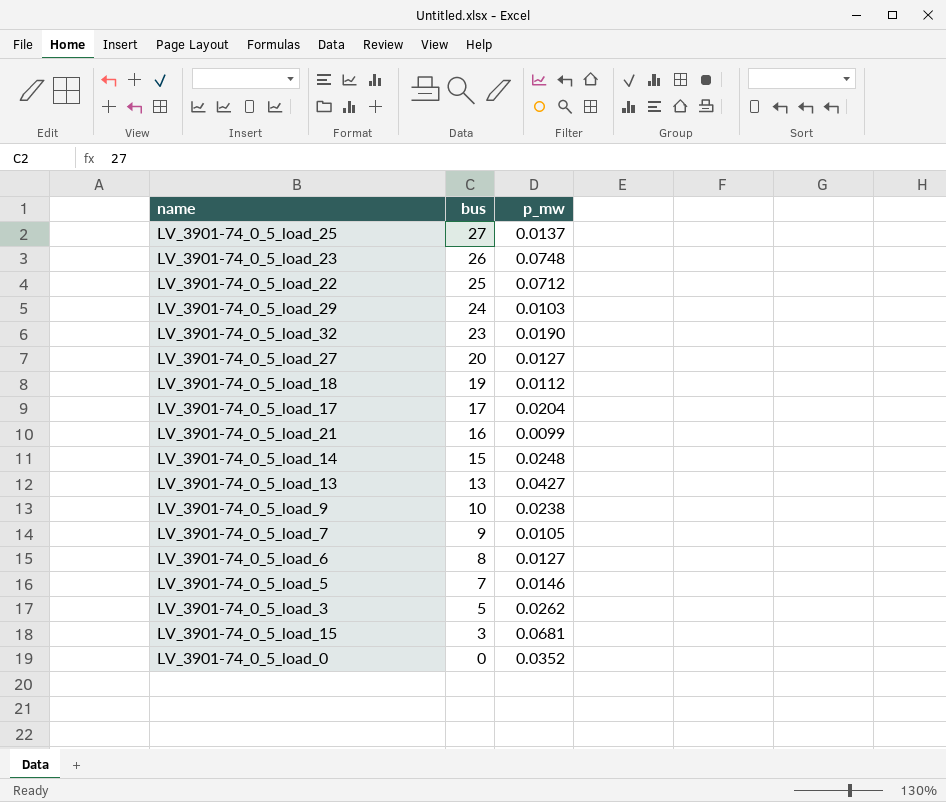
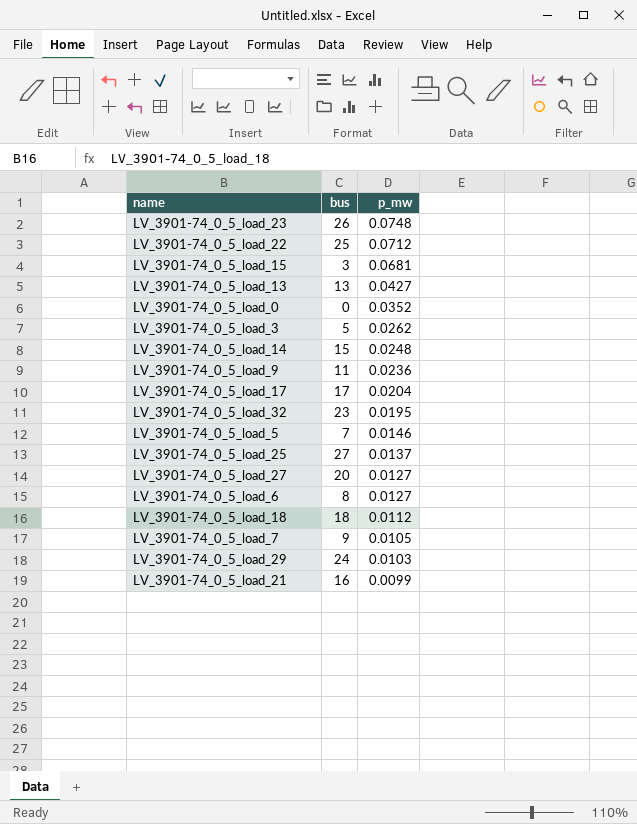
row order: bus descending -> p_mw descending
LV_3901-74_0_5_load_9 | bus: 10 -> 11
LV_3901-74_0_5_load_9 | p_mw: 0.0238 -> 0.0236
LV_3901-74_0_5_load_32 | p_mw: 0.0190 -> 0.0195
LV_3901-74_0_5_load_18 | bus: 19 -> 18

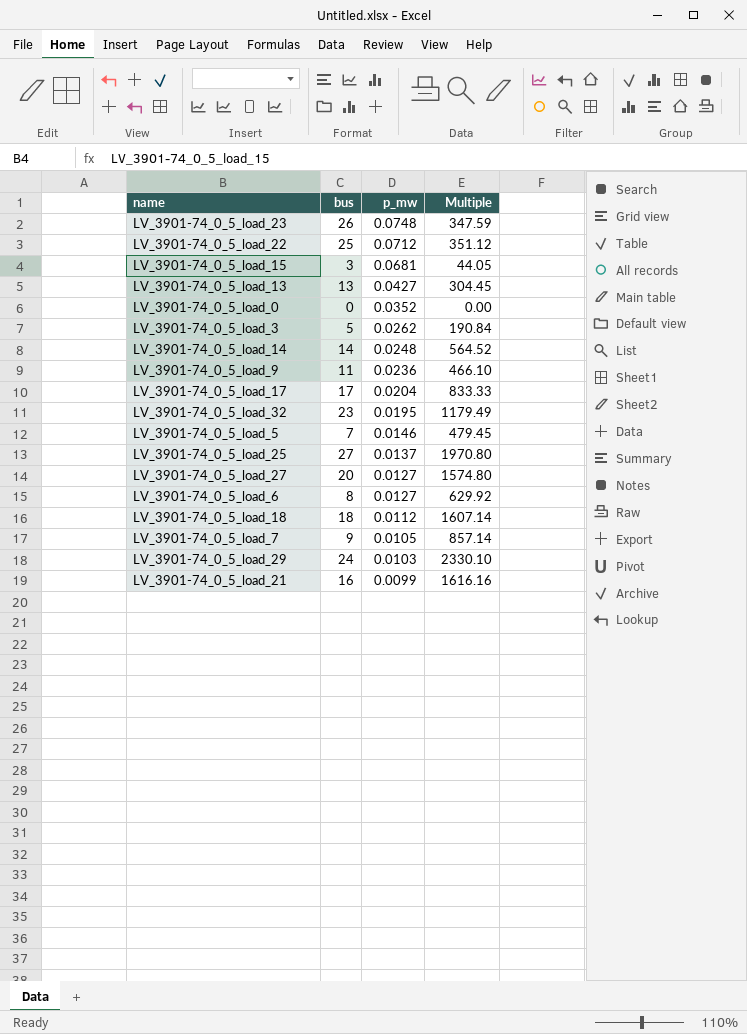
column Multiple | formula: none -> [bus] / [p_mw]
LV_3901-74_0_5_load_14 | bus: 15 -> 14

